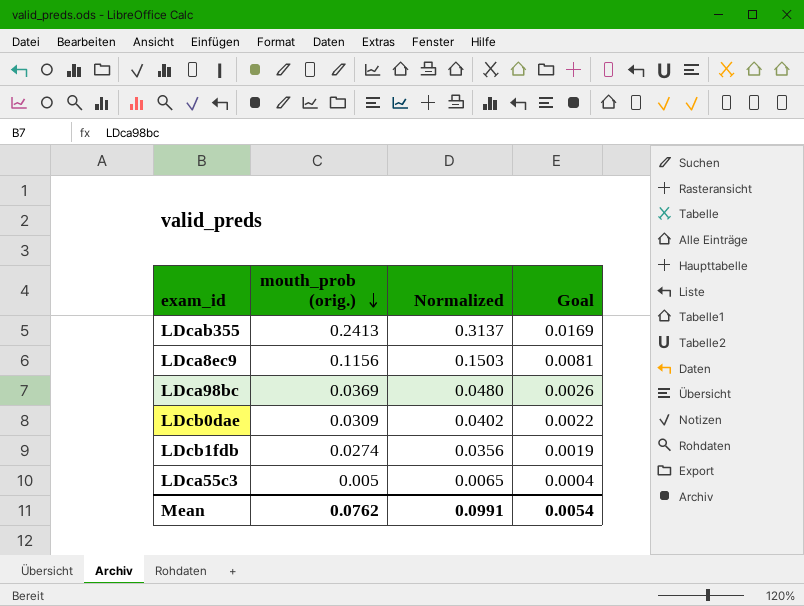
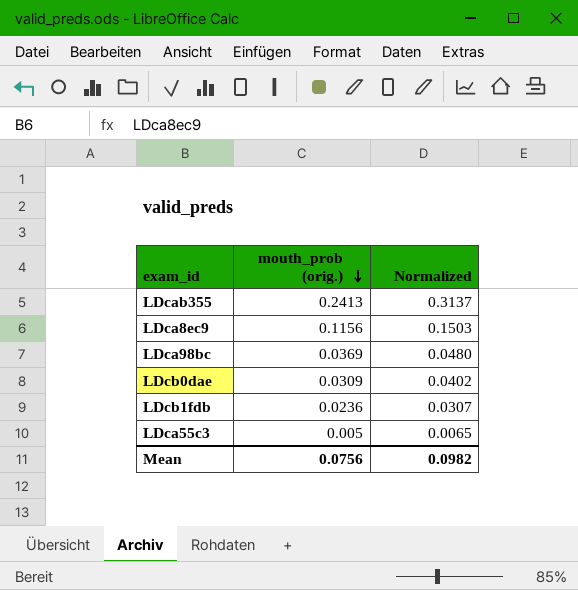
column Goal | formula: [mouth_prob (orig.)] * 0.07 -> none
LDcb1fdb | mouth_prob (orig.): 0.0274 -> 0.0236
LDcb1fdb | Normalized: 0.0356 -> 0.0307
Mean | mouth_prob (orig.): 0.0762 -> 0.0756
Mean | Normalized: 0.0991 -> 0.0982

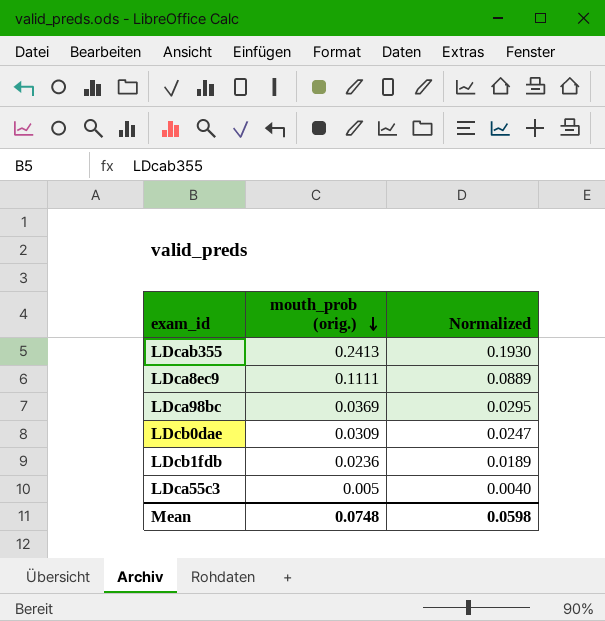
column Normalized | formula: [mouth_prob (orig.)] * 1.3 -> [mouth_prob (orig.)] * 0.8
LDca8ec9 | mouth_prob (orig.): 0.1156 -> 0.1111
Mean | mouth_prob (orig.): 0.0756 -> 0.0748
Mean | Normalized: 0.0982 -> 0.0598

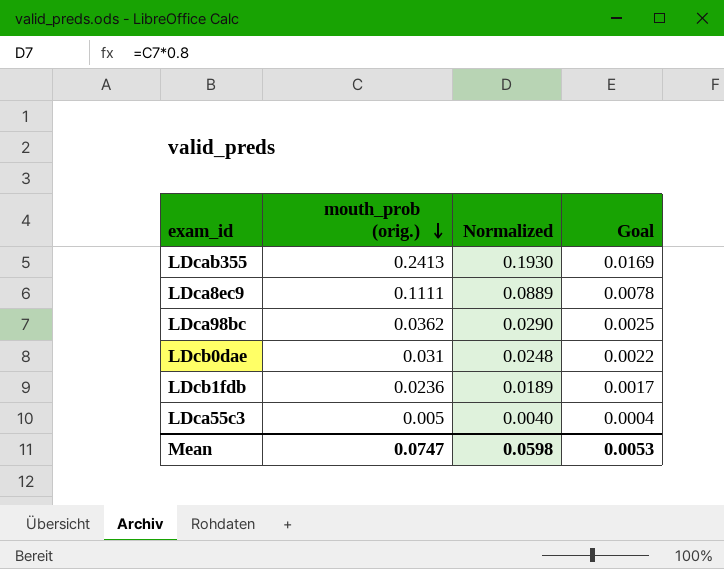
column Goal | formula: none -> [mouth_prob (orig.)] * 0.07
LDca98bc | mouth_prob (orig.): 0.0369 -> 0.0362
LDca98bc | Normalized: 0.0295 -> 0.0290
LDcb0dae | mouth_prob (orig.): 0.0309 -> 0.031
LDcb0dae | Normalized: 0.0247 -> 0.0248
Mean | mouth_prob (orig.): 0.0748 -> 0.0747

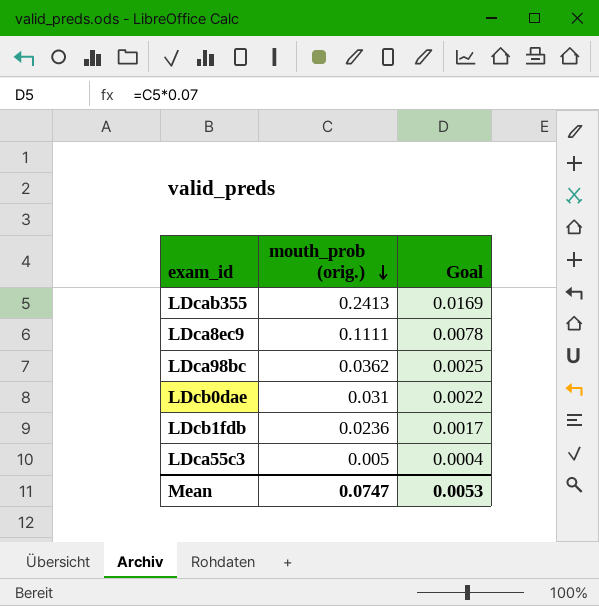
column Normalized | formula: [mouth_prob (orig.)] * 0.8 -> none

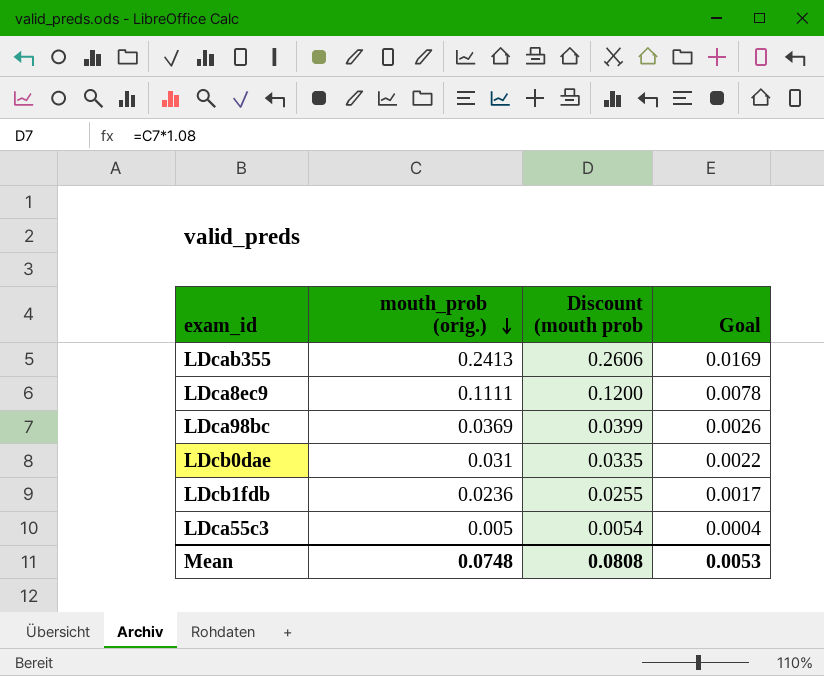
column Discount (mouth prob | formula: none -> [mouth_prob (orig.)] * 1.08
LDca98bc | mouth_prob (orig.): 0.0362 -> 0.0369
LDca98bc | Goal: 0.0025 -> 0.0026
Mean | mouth_prob (orig.): 0.0747 -> 0.0748

